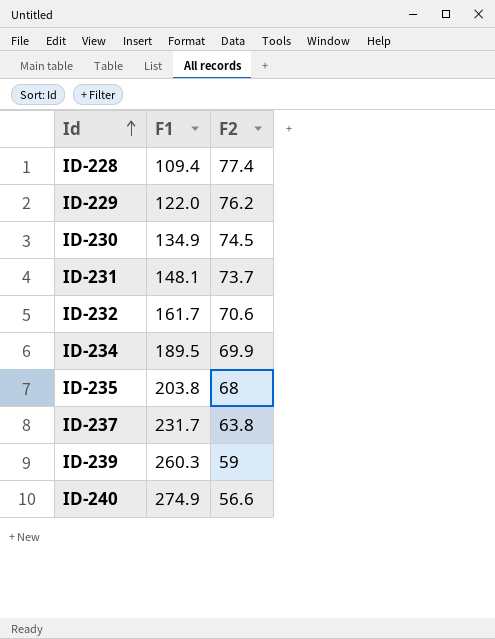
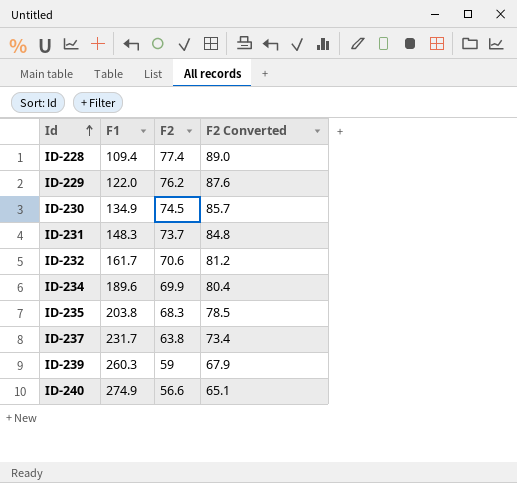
column F2 Converted | formula: none -> [F2] * 1.15
ID-231 | F1: 148.1 -> 148.3
ID-234 | F1: 189.5 -> 189.6
ID-235 | F2: 68 -> 68.3

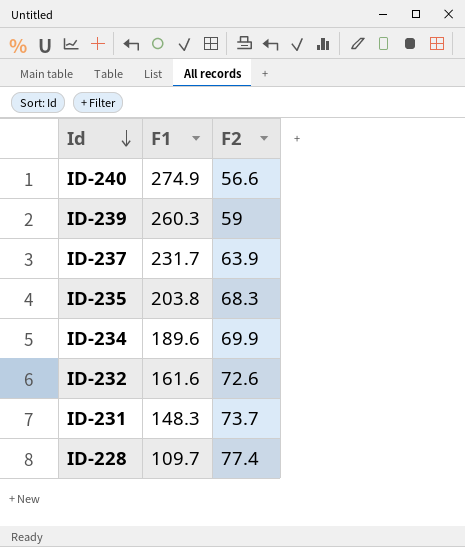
row order: Id ascending -> Id descending
column F2 Converted | formula: [F2] * 1.15 -> none
row ID-229: 122.0 | 76.2 | 87.6 -> none
row ID-230: 134.9 | 74.5 | 85.7 -> none
ID-237 | F2: 63.8 -> 63.9
ID-232 | F1: 161.7 -> 161.6
ID-232 | F2: 70.6 -> 72.6
ID-228 | F1: 109.4 -> 109.7

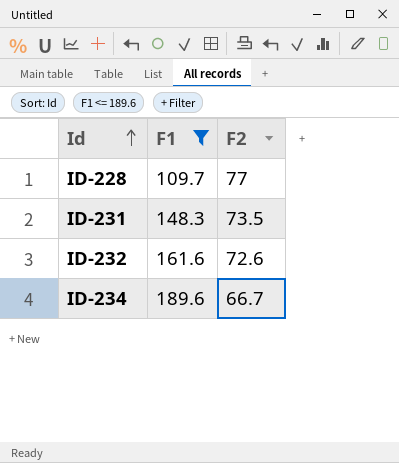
filter: none -> F1 <= 189.6
row order: Id descending -> Id ascending
ID-228 | F2: 77.4 -> 77
ID-231 | F2: 73.7 -> 73.5
ID-234 | F2: 69.9 -> 66.7

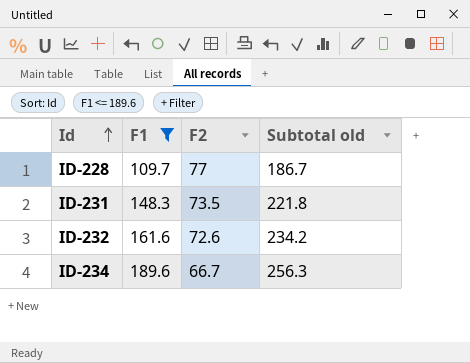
column Subtotal old | formula: none -> [F1] + [F2]

